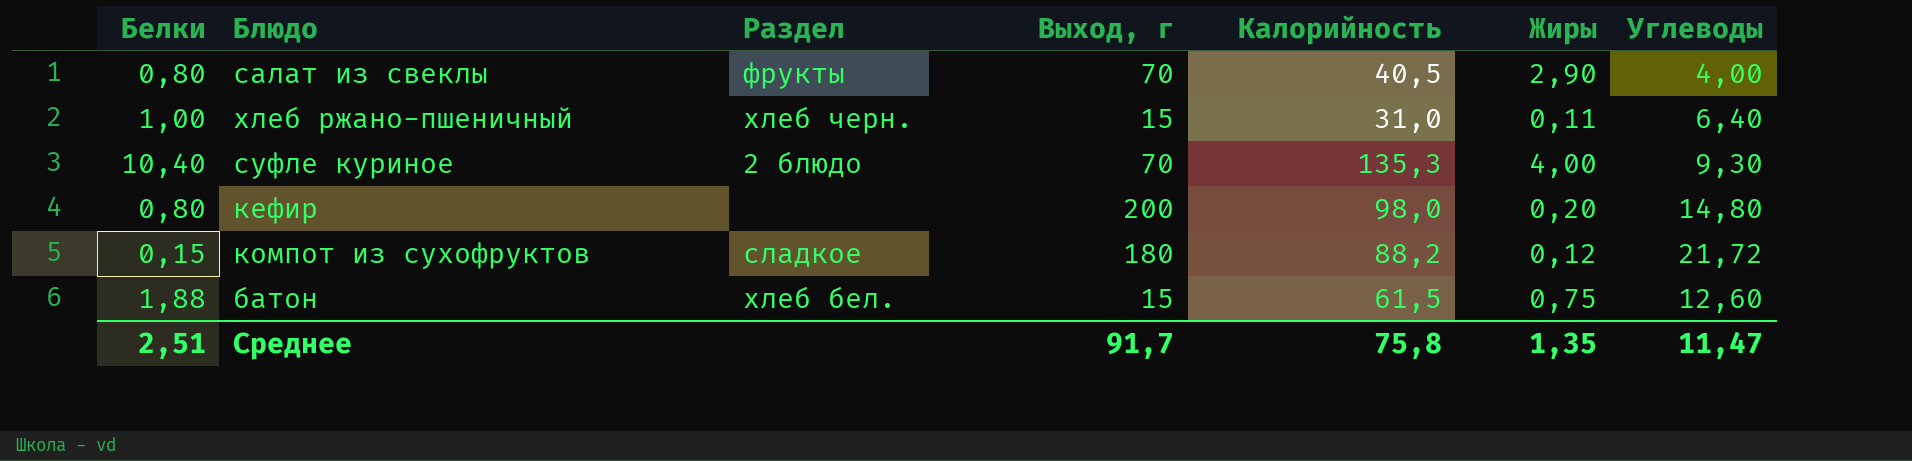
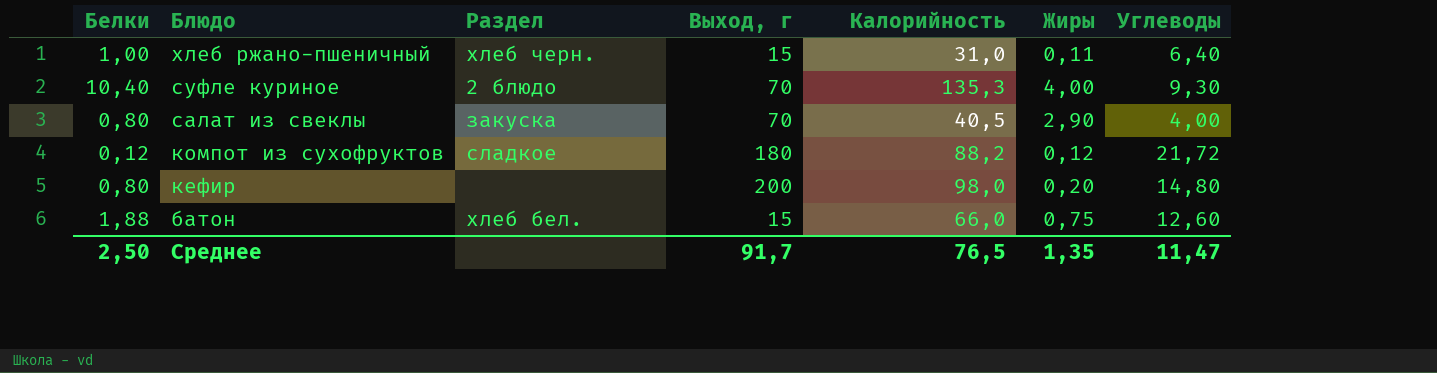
row order: none -> Блюдо descending
салат из свеклы | Раздел: фрукты -> закуска
компот из сухофруктов | Белки: 0,15 -> 0,12
батон | Калорийность: 61,5 -> 66,0
Среднее | Белки: 2,51 -> 2,50
Среднее | Калорийность: 75,8 -> 76,5

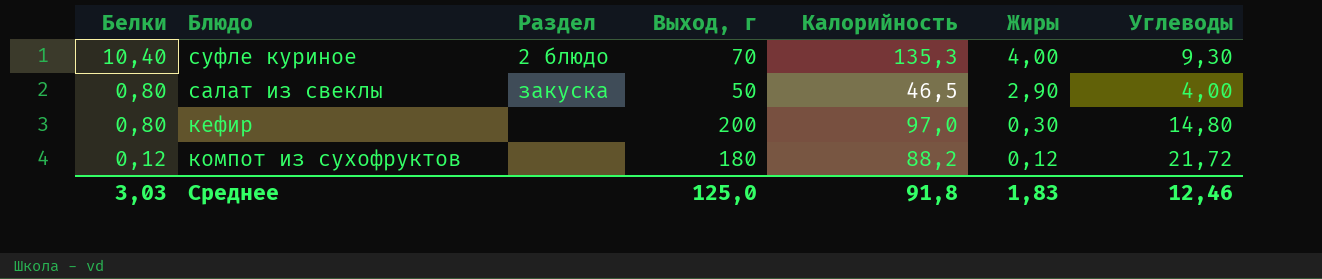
row order: Блюдо descending -> Белки descending
row хлеб ржано-пшеничный: 1,00 | хлеб черн. | 15 | 31,0 | 0,11 | 6,40 -> none
row батон: 1,88 | хлеб бел. | 15 | 66,0 | 0,75 | 12,60 -> none
салат из свеклы | Выход, г: 70 -> 50
салат из свеклы | Калорийность: 40,5 -> 46,5
кефир | Калорийность: 98,0 -> 97,0
кефир | Жиры: 0,20 -> 0,30
компот из сухофруктов | Раздел: сладкое -> none
Среднее | Белки: 2,50 -> 3,03
Среднее | Выход, г: 91,7 -> 125,0
Среднее | Калорийность: 76,5 -> 91,8
Среднее | Жиры: 1,35 -> 1,83
Среднее | Углеводы: 11,47 -> 12,46

